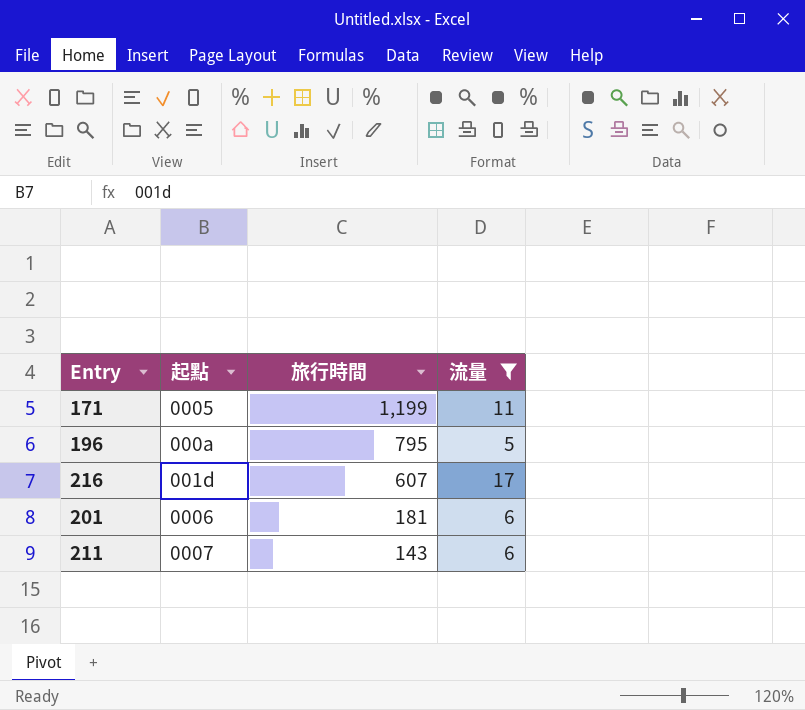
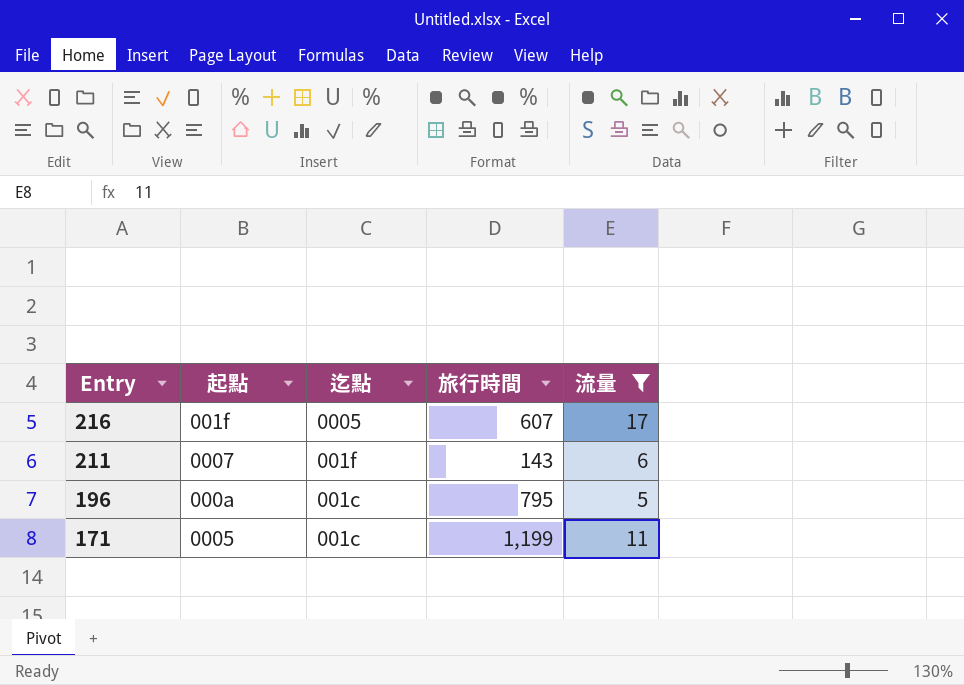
row order: 旅行時間 descending -> Entry descending
column 迄點 | position: none -> 3
row 201: 0006 | 181 | 6 -> none
216 | 起點: 001d -> 001f

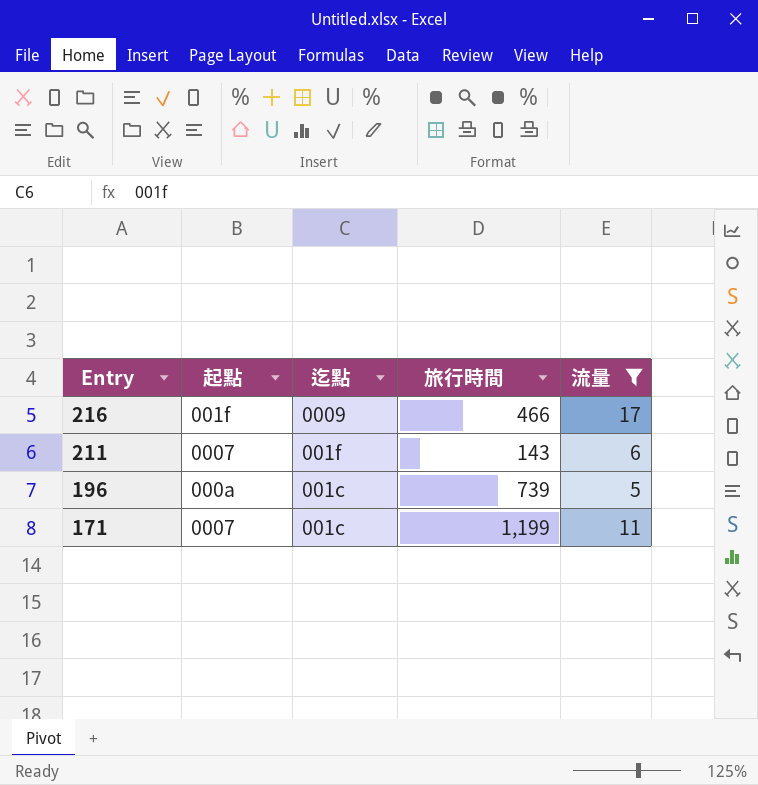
216 | 迄點: 0005 -> 0009
216 | 旅行時間: 607 -> 466
196 | 旅行時間: 795 -> 739
171 | 起點: 0005 -> 0007

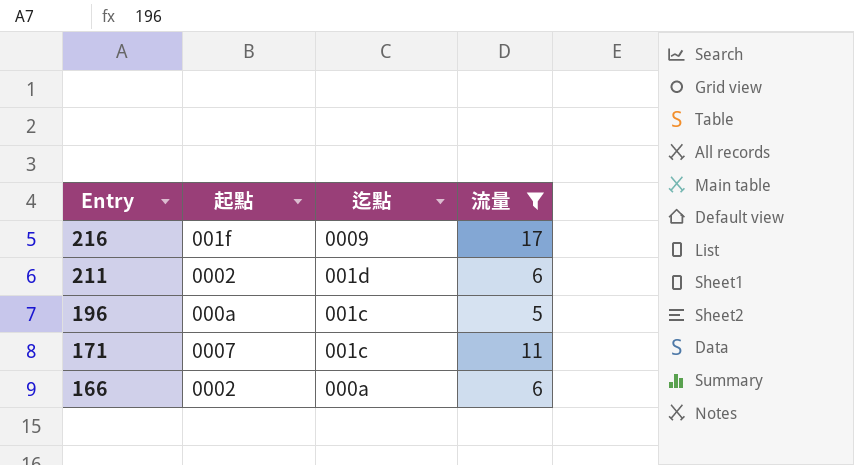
column 旅行時間 | position: 4 -> none
211 | 起點: 0007 -> 0002
211 | 迄點: 001f -> 001d
row 166: none -> 0002 | 000a | 6

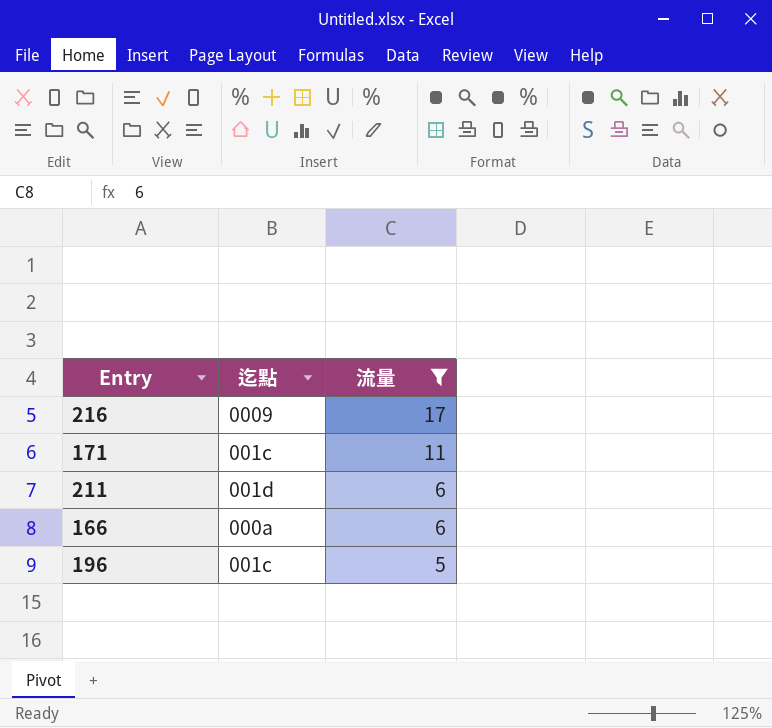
row order: Entry descending -> 流量 descending
column 起點 | position: 2 -> none

